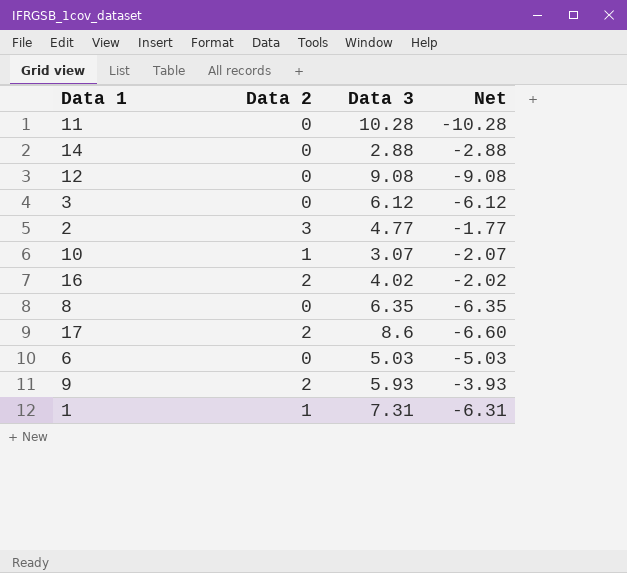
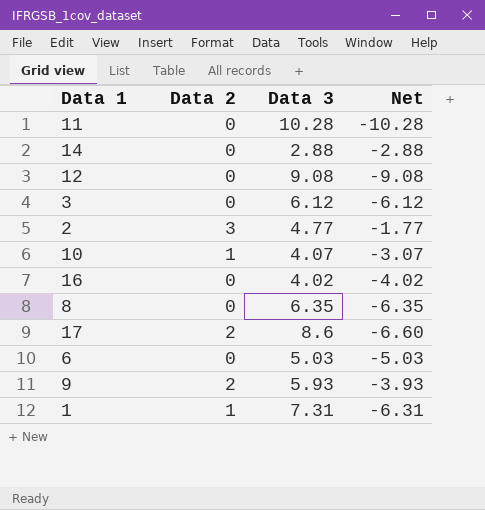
10 | Data 3: 3.07 -> 4.07
10 | Net: -2.07 -> -3.07
16 | Data 2: 2 -> 0
16 | Net: -2.02 -> -4.02

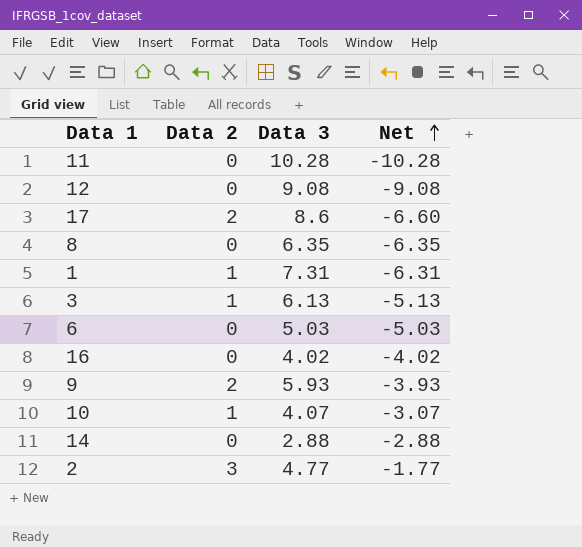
row order: none -> Net ascending
3 | Data 2: 0 -> 1
3 | Data 3: 6.12 -> 6.13
3 | Net: -6.12 -> -5.13

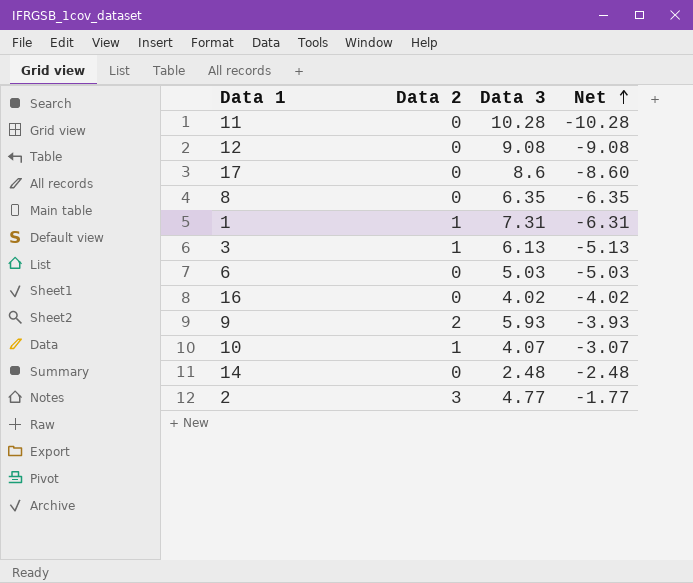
17 | Data 2: 2 -> 0
17 | Net: -6.60 -> -8.60
14 | Data 3: 2.88 -> 2.48
14 | Net: -2.88 -> -2.48

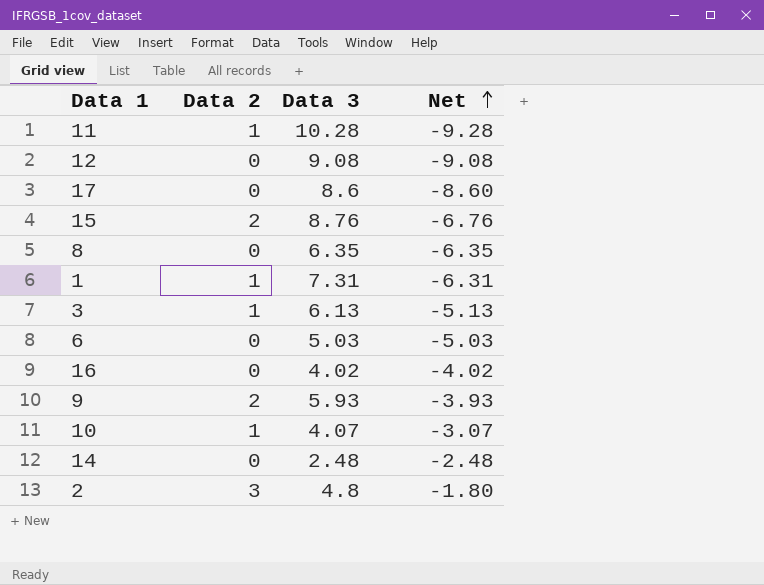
11 | Data 2: 0 -> 1
11 | Net: -10.28 -> -9.28
row 15: none -> 2 | 8.76 | -6.76
2 | Data 3: 4.77 -> 4.8
2 | Net: -1.77 -> -1.80

